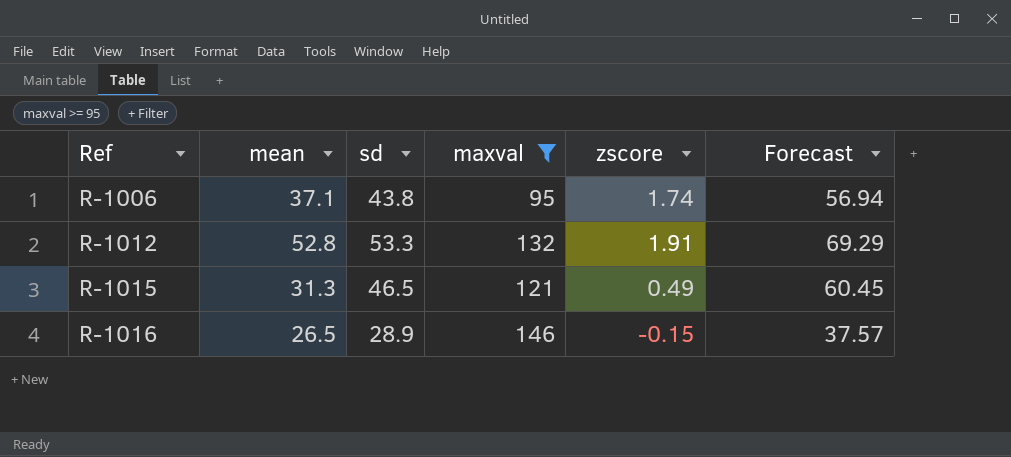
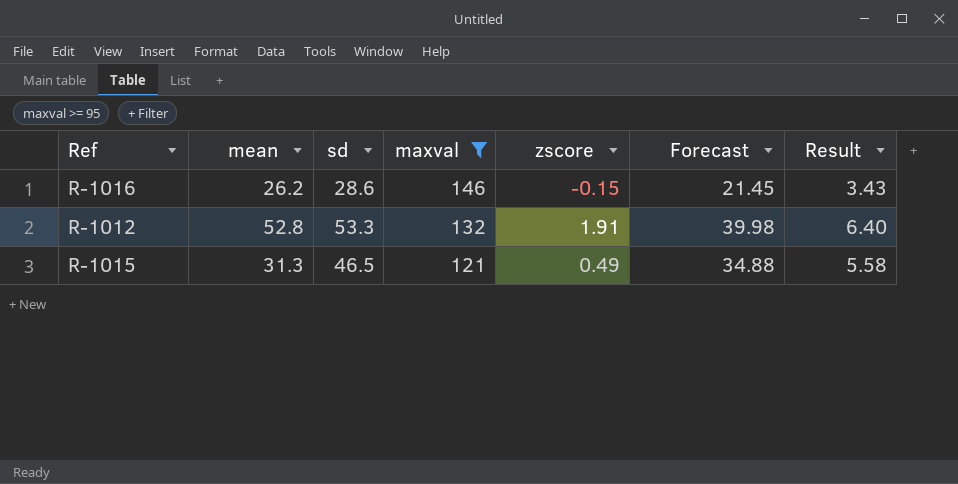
row order: Ref ascending -> maxval descending
column Forecast | formula: [sd] * 1.3 -> [sd] * 0.75
column Result | formula: none -> [sd] * 0.12
row R-1006: 37.1 | 43.8 | 95 | 1.74 | 56.94 -> none
R-1016 | mean: 26.5 -> 26.2
R-1016 | sd: 28.9 -> 28.6

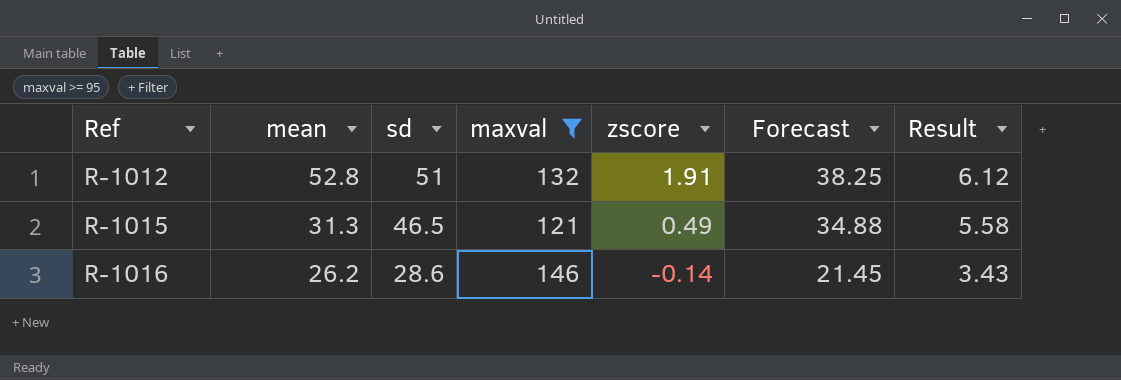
row order: maxval descending -> Ref ascending
R-1012 | sd: 53.3 -> 51
R-1012 | Forecast: 39.98 -> 38.25
R-1012 | Result: 6.40 -> 6.12
R-1016 | zscore: -0.15 -> -0.14

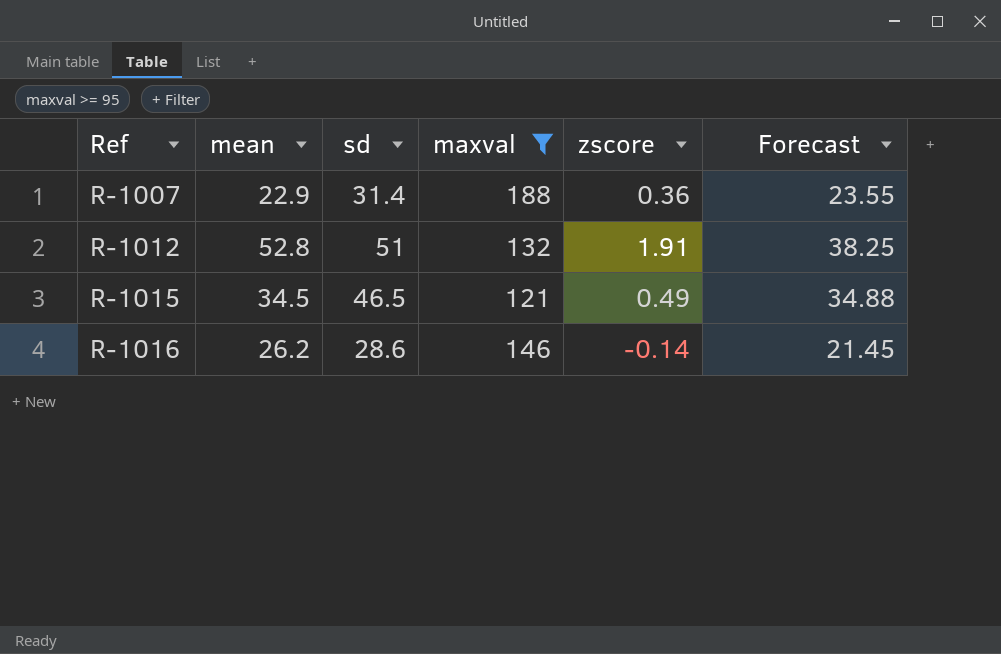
column Result | formula: [sd] * 0.12 -> none
row R-1007: none -> 22.9 | 31.4 | 188 | 0.36 | 23.55
R-1015 | mean: 31.3 -> 34.5

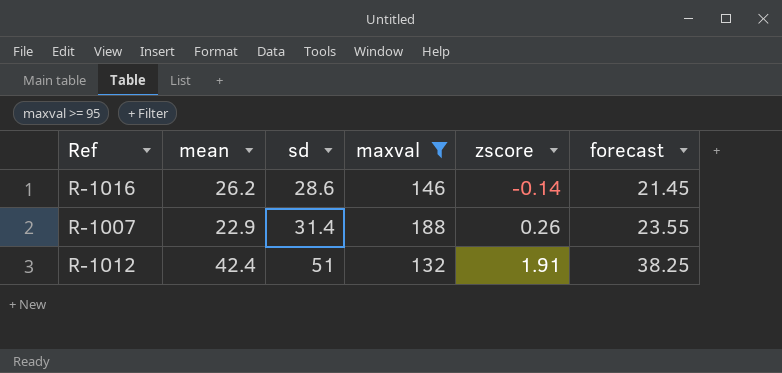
row order: Ref ascending -> sd ascending
column name: Forecast -> forecast
row R-1015: 34.5 | 46.5 | 121 | 0.49 | 34.88 -> none
R-1007 | zscore: 0.36 -> 0.26
R-1012 | mean: 52.8 -> 42.4

